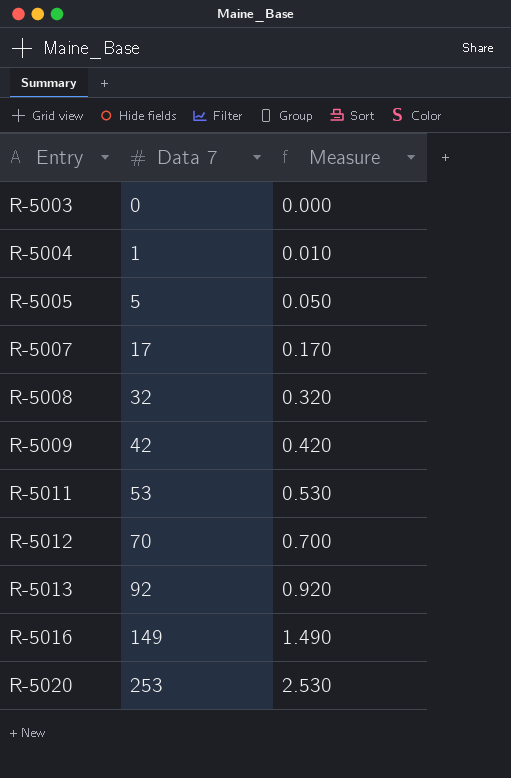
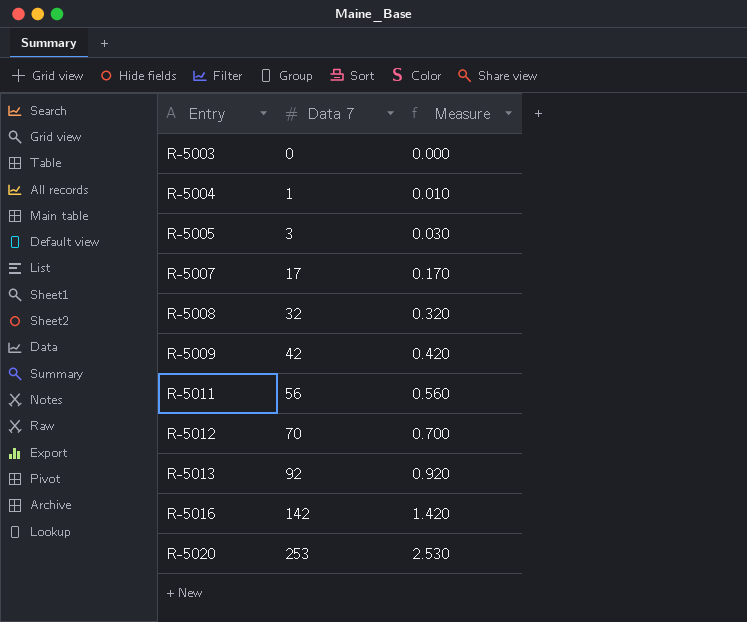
R-5005 | Data 7: 5 -> 3
R-5005 | Measure: 0.050 -> 0.030
R-5011 | Data 7: 53 -> 56
R-5011 | Measure: 0.530 -> 0.560
R-5016 | Data 7: 149 -> 142
R-5016 | Measure: 1.490 -> 1.420

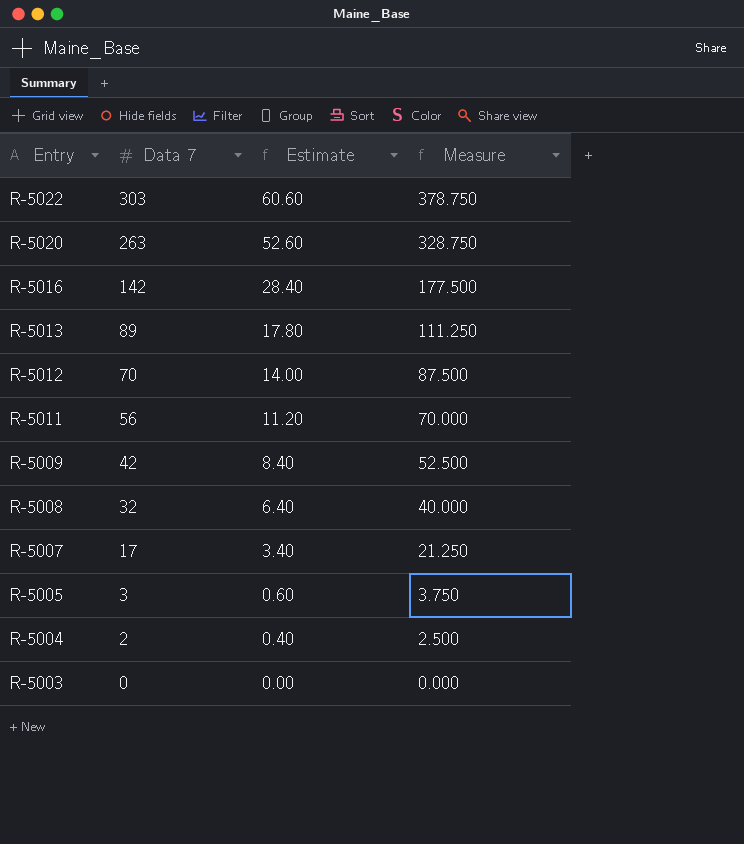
row order: Entry ascending -> Entry descending
column Estimate | formula: none -> [Data 7] * 0.2
column Measure | formula: [Data 7] * 0.01 -> [Data 7] * 1.25
row R-5022: none -> 303 | 60.60 | 378.750
R-5020 | Data 7: 253 -> 263
R-5013 | Data 7: 92 -> 89
R-5004 | Data 7: 1 -> 2

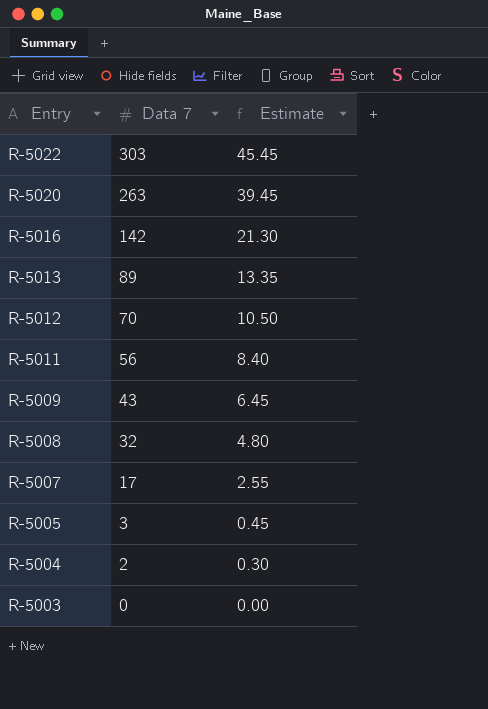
column Measure | formula: [Data 7] * 1.25 -> none
column Estimate | formula: [Data 7] * 0.2 -> [Data 7] * 0.15
R-5009 | Data 7: 42 -> 43

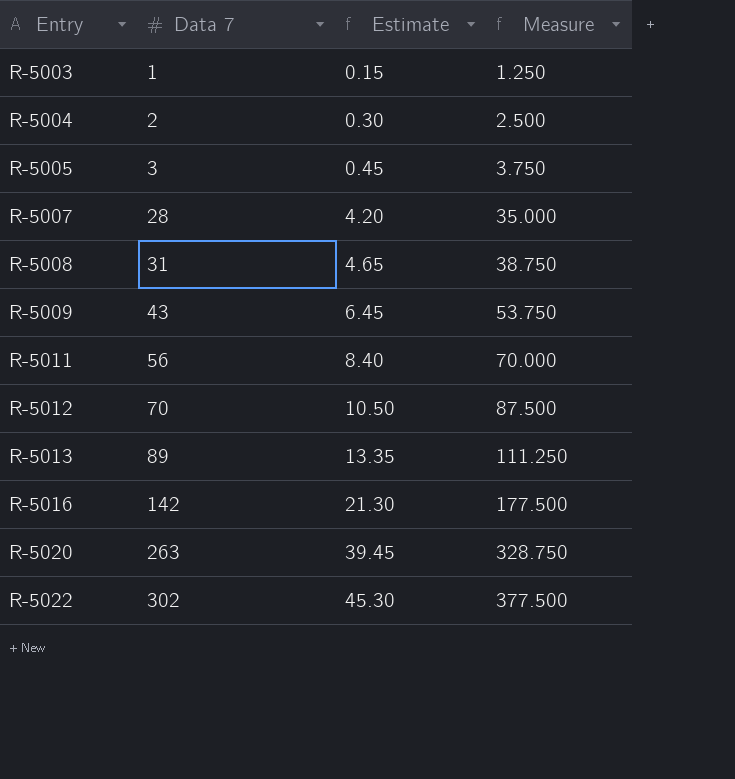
row order: Entry descending -> Entry ascending
column Measure | formula: none -> [Data 7] * 1.25
R-5003 | Data 7: 0 -> 1
R-5003 | Estimate: 0.00 -> 0.15
R-5007 | Data 7: 17 -> 28
R-5007 | Estimate: 2.55 -> 4.20
R-5008 | Data 7: 32 -> 31
R-5008 | Estimate: 4.80 -> 4.65
R-5022 | Data 7: 303 -> 302
R-5022 | Estimate: 45.45 -> 45.30

